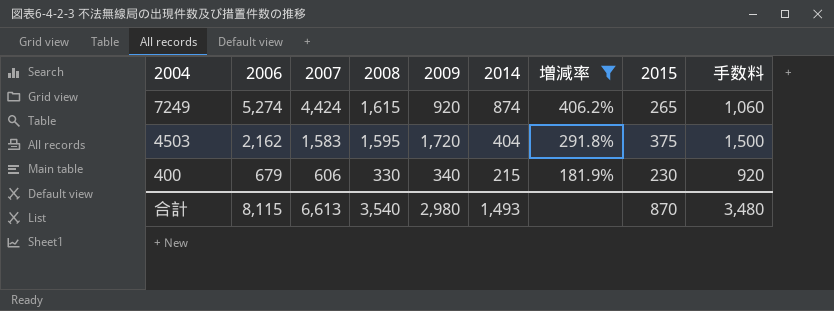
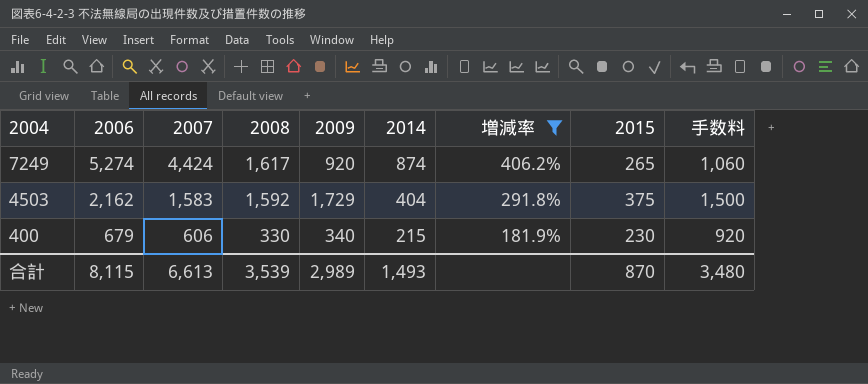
7249 | 2008: 1,615 -> 1,617
4503 | 2008: 1,595 -> 1,592
4503 | 2009: 1,720 -> 1,729
合計 | 2008: 3,540 -> 3,539
合計 | 2009: 2,980 -> 2,989

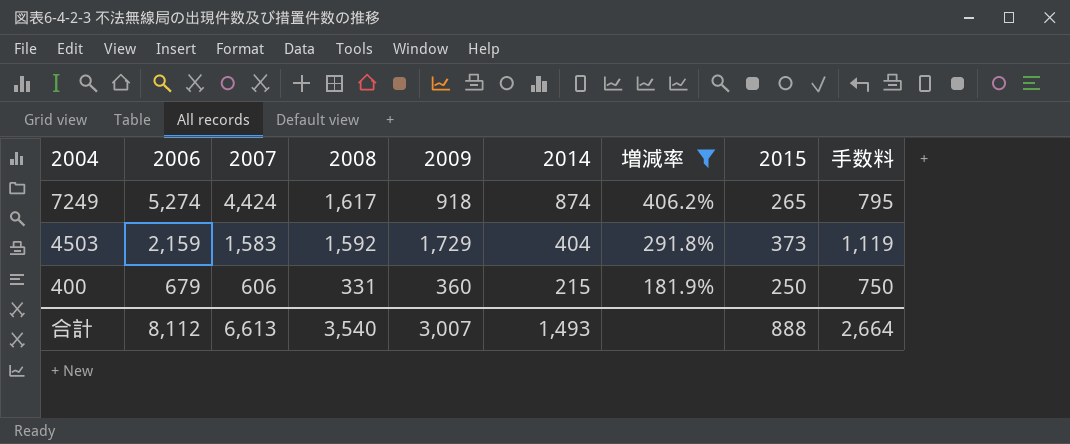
column 手数料 | formula: [2015] * 4 -> [2015] * 3
7249 | 2009: 920 -> 918
4503 | 2006: 2,162 -> 2,159
4503 | 2015: 375 -> 373
400 | 2008: 330 -> 331
400 | 2009: 340 -> 360
400 | 2015: 230 -> 250
合計 | 2006: 8,115 -> 8,112
合計 | 2008: 3,539 -> 3,540
合計 | 2009: 2,989 -> 3,007
合計 | 2015: 870 -> 888
合計 | 手数料: 3,480 -> 2,664

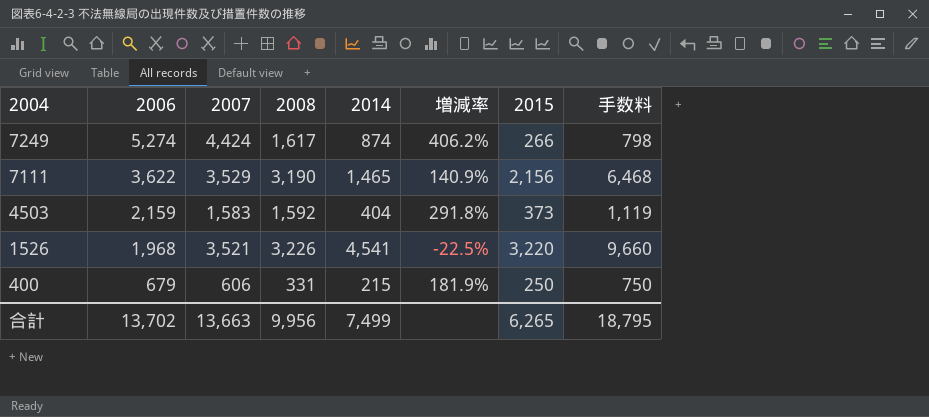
filter: 増減率 >= 181.9% -> none
column 2009 | position: 5 -> none
7249 | 2015: 265 -> 266
7249 | 手数料: 795 -> 798
合計 | 2006: 8,112 -> 13,702
合計 | 2007: 6,613 -> 13,663
合計 | 2008: 3,540 -> 9,956
合計 | 2014: 1,493 -> 7,499
合計 | 2015: 888 -> 6,265
合計 | 手数料: 2,664 -> 18,795

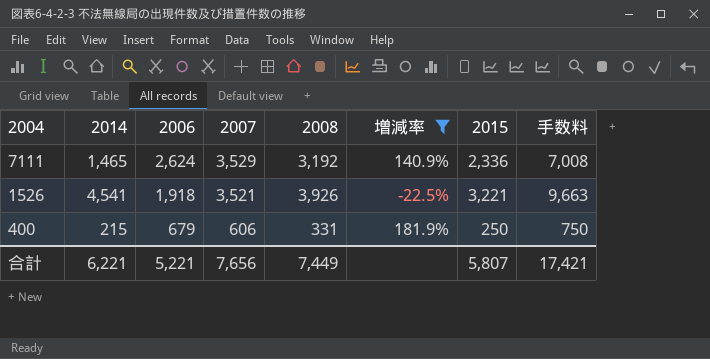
filter: none -> 増減率 <= 181.9%
column 2014 | position: 5 -> 2
7111 | 2006: 3,622 -> 2,624
7111 | 2008: 3,190 -> 3,192
7111 | 2015: 2,156 -> 2,336
7111 | 手数料: 6,468 -> 7,008
1526 | 2006: 1,968 -> 1,918
1526 | 2008: 3,226 -> 3,926
1526 | 2015: 3,220 -> 3,221
1526 | 手数料: 9,660 -> 9,663
合計 | 2014: 7,499 -> 6,221
合計 | 2006: 13,702 -> 5,221
合計 | 2007: 13,663 -> 7,656
合計 | 2008: 9,956 -> 7,449
合計 | 2015: 6,265 -> 5,807
合計 | 手数料: 18,795 -> 17,421

